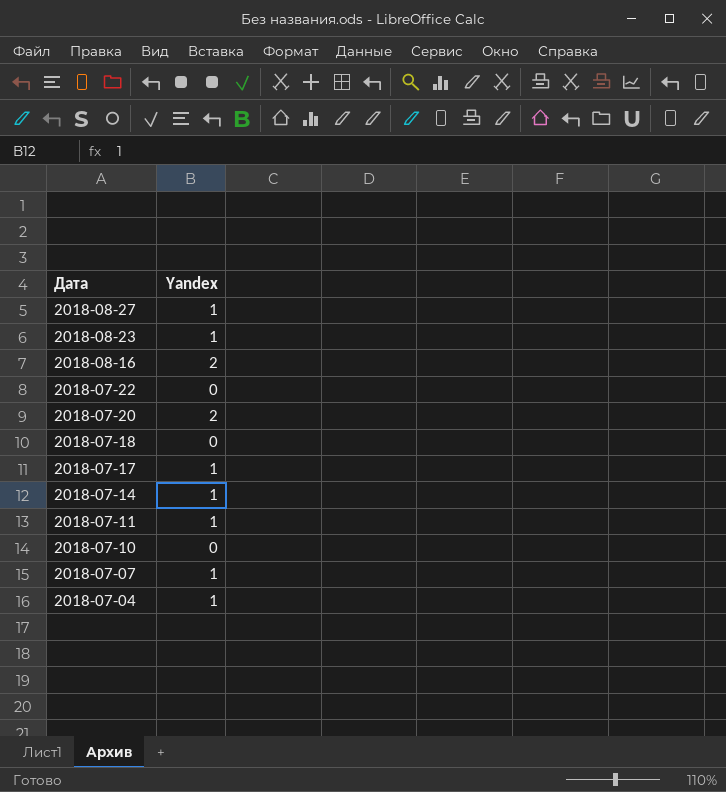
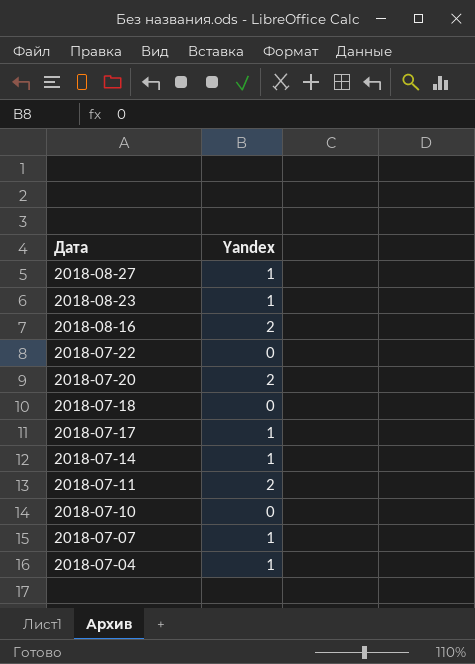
2018-07-11 | Yandex: 1 -> 2

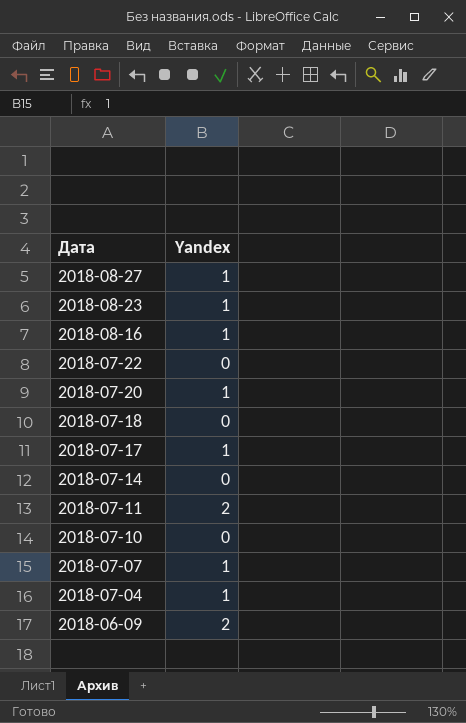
2018-08-16 | Yandex: 2 -> 1
2018-07-20 | Yandex: 2 -> 1
2018-07-14 | Yandex: 1 -> 0
row 2018-06-09: none -> 2

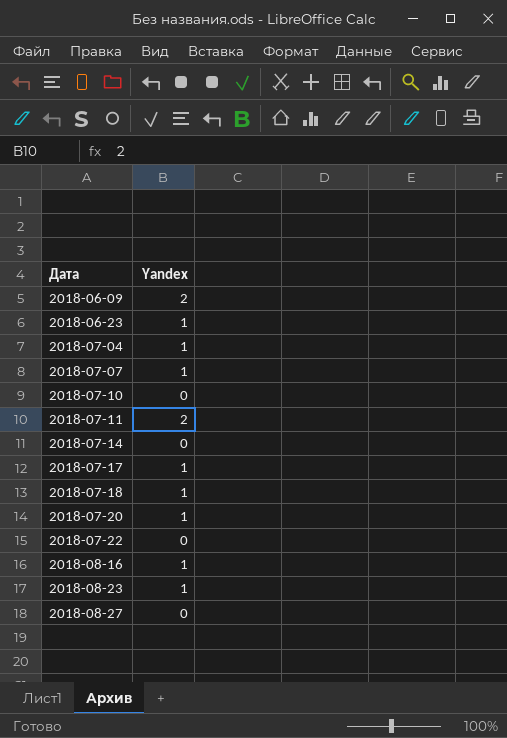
row order: Дата descending -> Дата ascending
row 2018-06-23: none -> 1
2018-07-18 | Yandex: 0 -> 1
2018-08-27 | Yandex: 1 -> 0

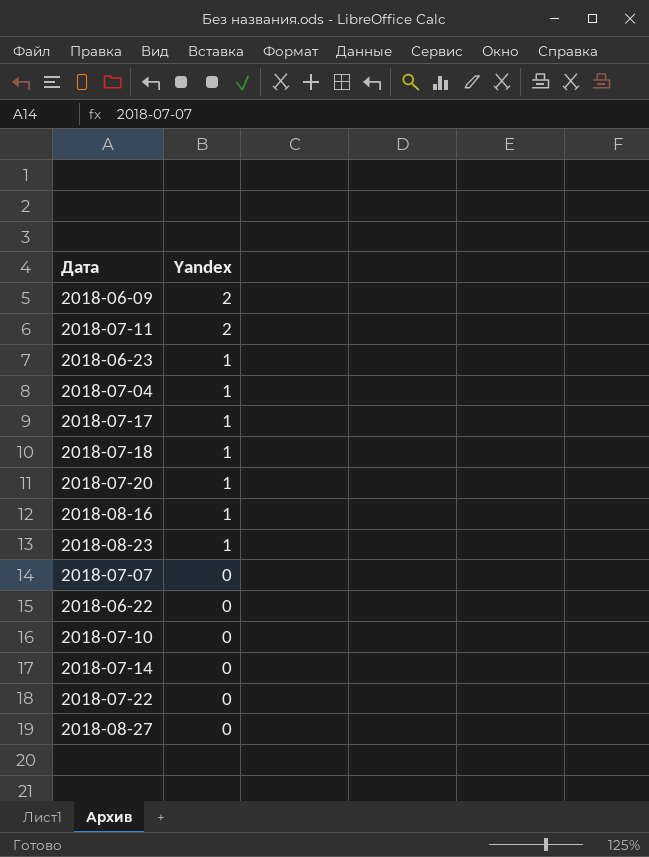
row order: Дата ascending -> Yandex descending
2018-07-07 | Yandex: 1 -> 0
row 2018-06-22: none -> 0

